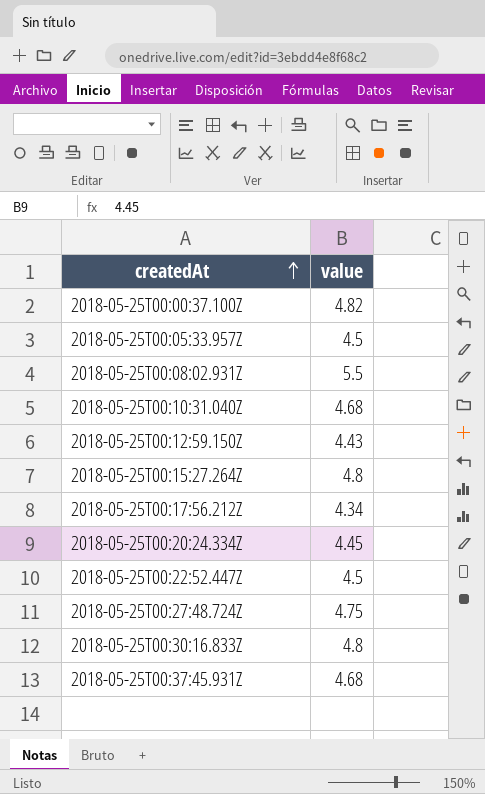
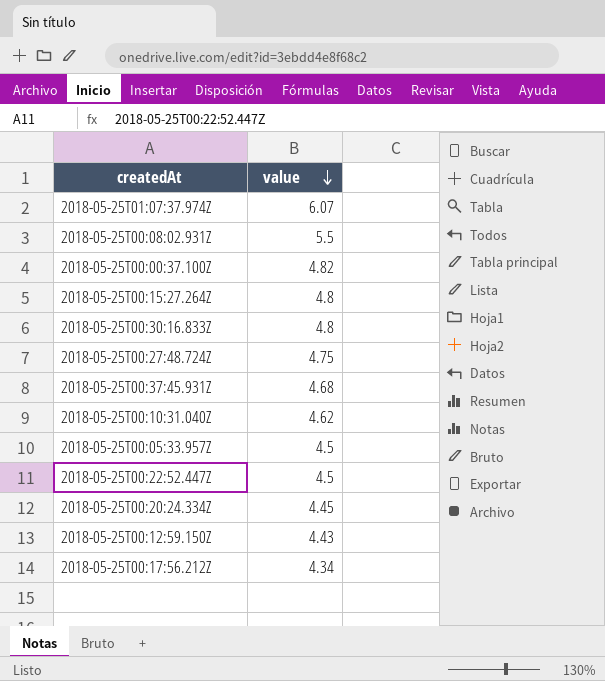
row order: createdAt ascending -> value descending
row 2018-05-25T01:07:37.974Z: none -> 6.07
2018-05-25T00:10:31.040Z | value: 4.68 -> 4.62

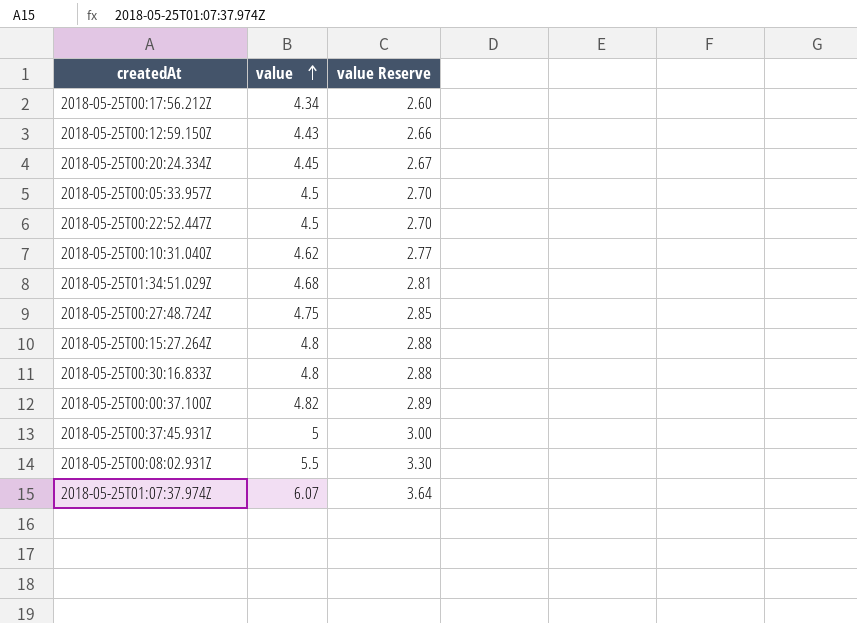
row order: value descending -> value ascending
column value Reserve | formula: none -> [value] * 0.6
row 2018-05-25T01:34:51.029Z: none -> 4.68 | 2.81
2018-05-25T00:37:45.931Z | value: 4.68 -> 5

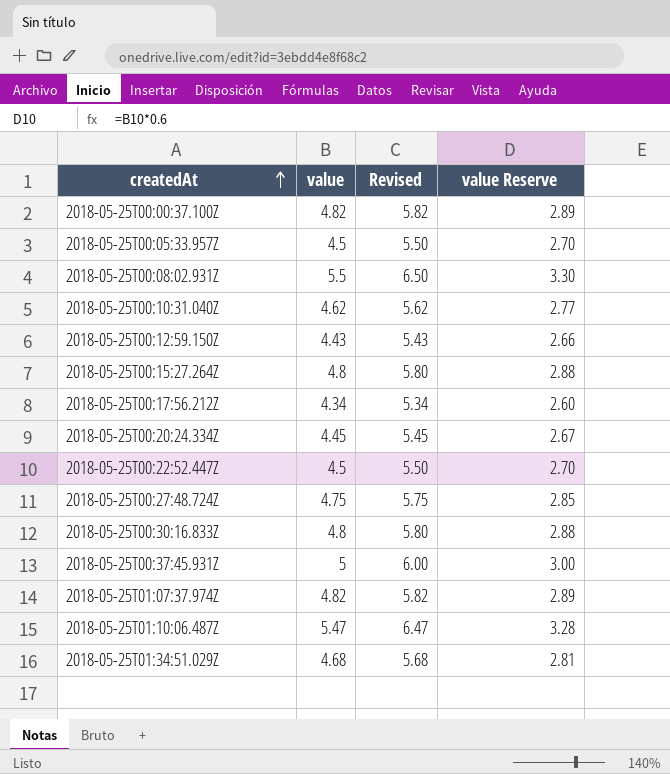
row order: value ascending -> createdAt ascending
column Revised | formula: none -> [value] + 1
2018-05-25T01:07:37.974Z | value: 6.07 -> 4.82
2018-05-25T01:07:37.974Z | value Reserve: 3.64 -> 2.89
row 2018-05-25T01:10:06.487Z: none -> 5.47 | 6.47 | 3.28

